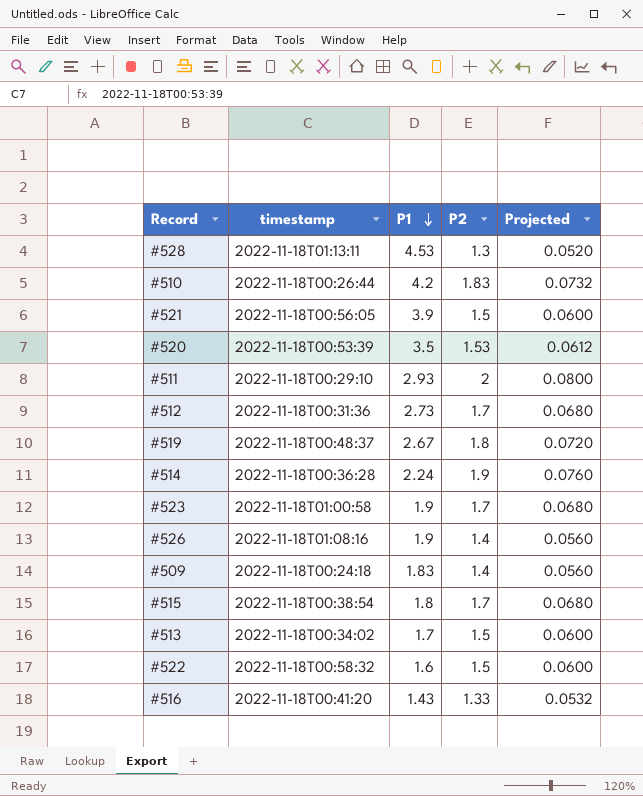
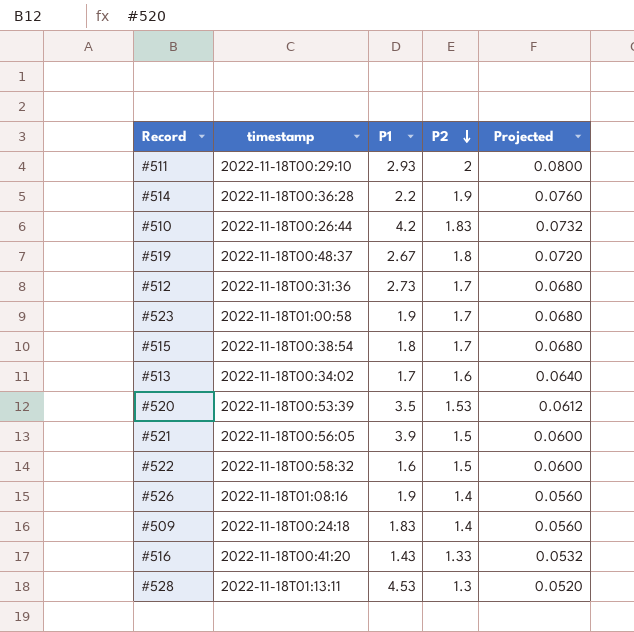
row order: P1 descending -> P2 descending
#514 | P1: 2.24 -> 2.2
#513 | P2: 1.5 -> 1.6
#513 | Projected: 0.0600 -> 0.0640

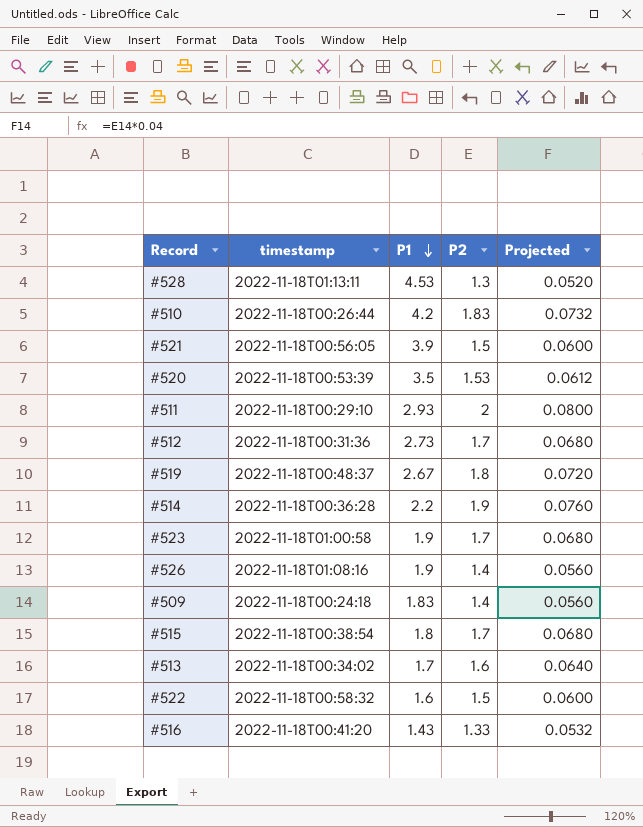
row order: P2 descending -> P1 descending

